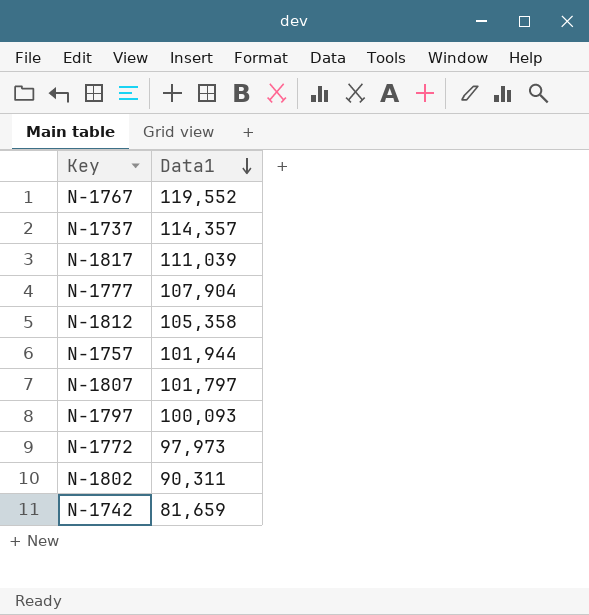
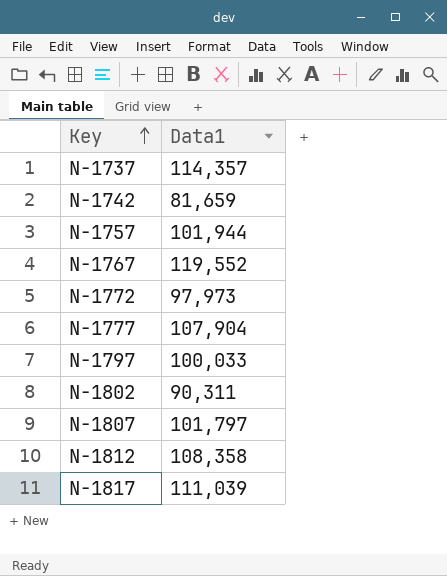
row order: Data1 descending -> Key ascending
N-1797 | Data1: 100,093 -> 100,033
N-1812 | Data1: 105,358 -> 108,358

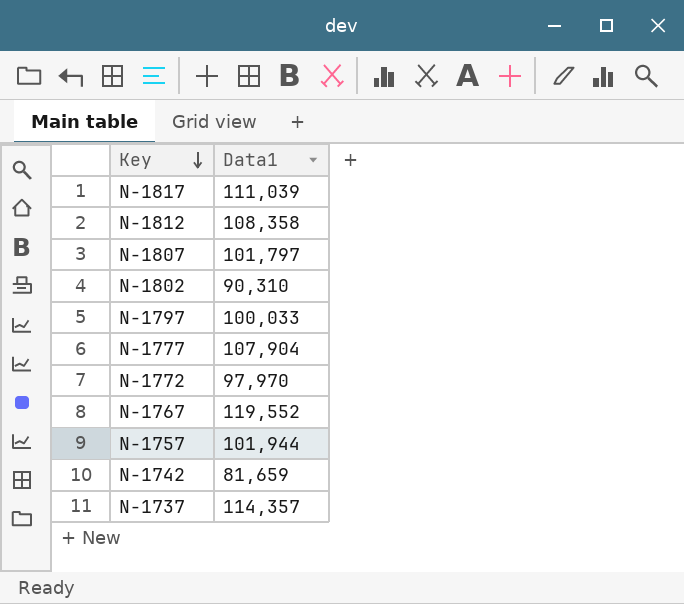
row order: Key ascending -> Key descending
N-1802 | Data1: 90,311 -> 90,310
N-1772 | Data1: 97,973 -> 97,970

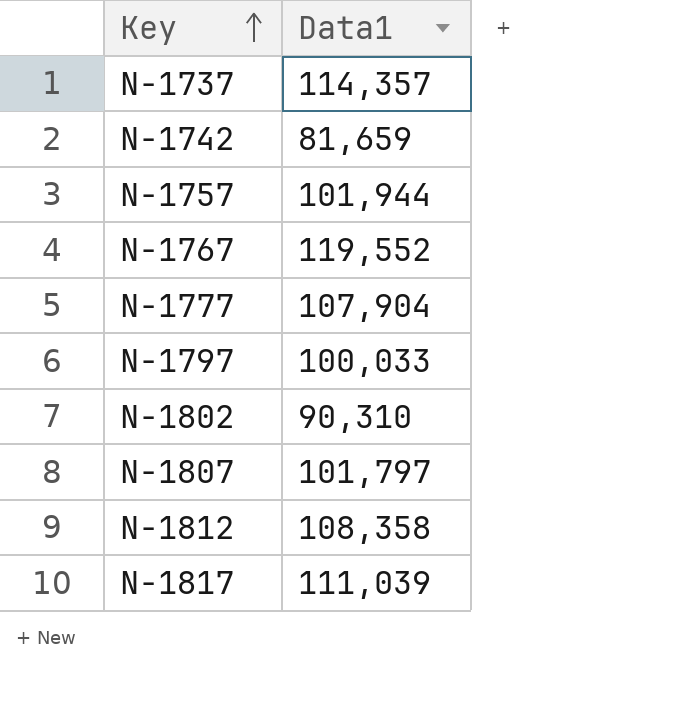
row order: Key descending -> Key ascending
row N-1772: 97,970 -> none

